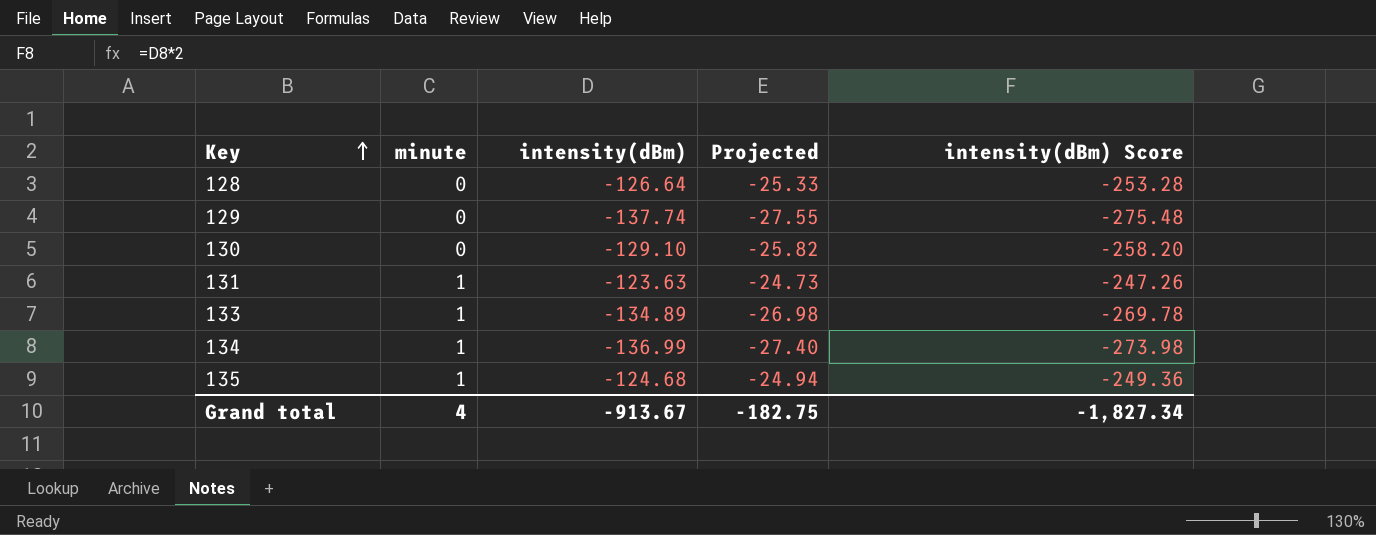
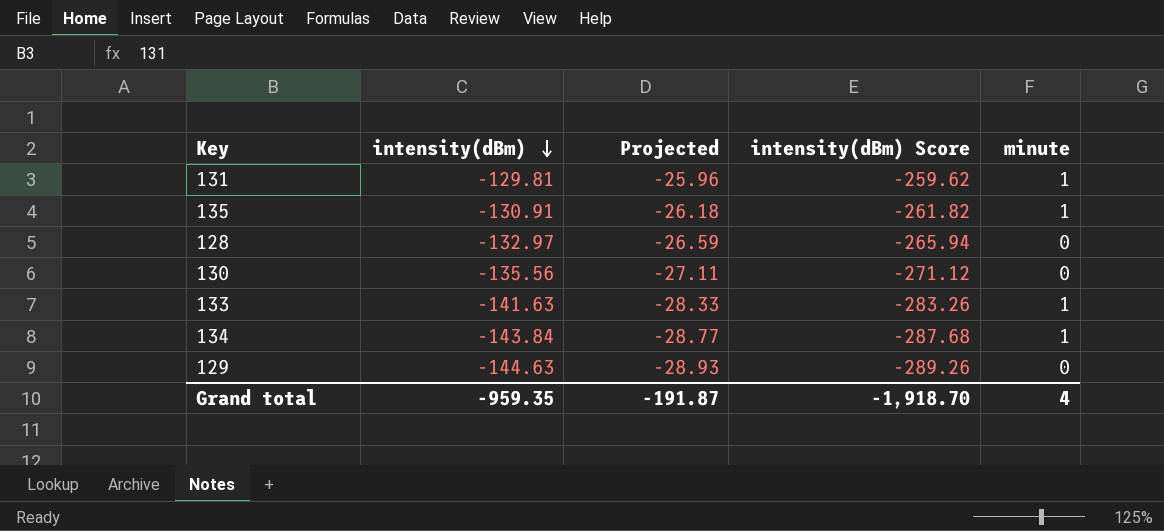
row order: Key ascending -> intensity(dBm) descending
column minute | position: 2 -> 5
131 | intensity(dBm): -123.63 -> -129.81
131 | Projected: -24.73 -> -25.96
131 | intensity(dBm) Score: -247.26 -> -259.62
135 | intensity(dBm): -124.68 -> -130.91
135 | Projected: -24.94 -> -26.18
135 | intensity(dBm) Score: -249.36 -> -261.82
128 | intensity(dBm): -126.64 -> -132.97
128 | Projected: -25.33 -> -26.59
128 | intensity(dBm) Score: -253.28 -> -265.94
130 | intensity(dBm): -129.10 -> -135.56
130 | Projected: -25.82 -> -27.11
130 | intensity(dBm) Score: -258.20 -> -271.12
133 | intensity(dBm): -134.89 -> -141.63
133 | Projected: -26.98 -> -28.33
133 | intensity(dBm) Score: -269.78 -> -283.26
134 | intensity(dBm): -136.99 -> -143.84
134 | Projected: -27.40 -> -28.77
134 | intensity(dBm) Score: -273.98 -> -287.68
129 | intensity(dBm): -137.74 -> -144.63
129 | Projected: -27.55 -> -28.93
129 | intensity(dBm) Score: -275.48 -> -289.26
Grand total | intensity(dBm): -913.67 -> -959.35
Grand total | Projected: -182.75 -> -191.87
Grand total | intensity(dBm) Score: -1,827.34 -> -1,918.70

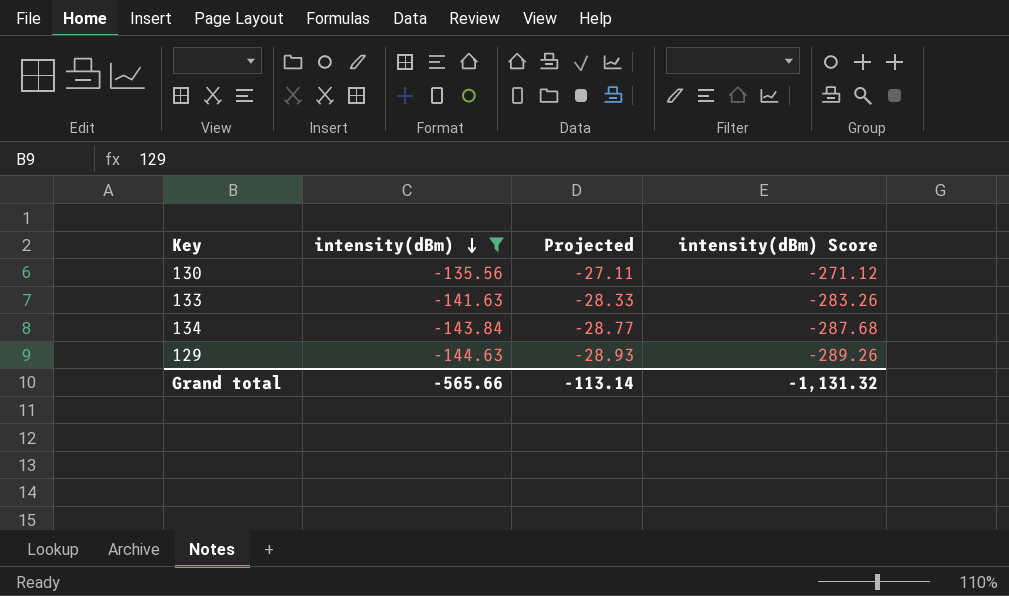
filter: none -> intensity(dBm) <= -135.56
column minute | position: 5 -> none
Grand total | intensity(dBm): -959.35 -> -565.66
Grand total | Projected: -191.87 -> -113.14
Grand total | intensity(dBm) Score: -1,918.70 -> -1,131.32

